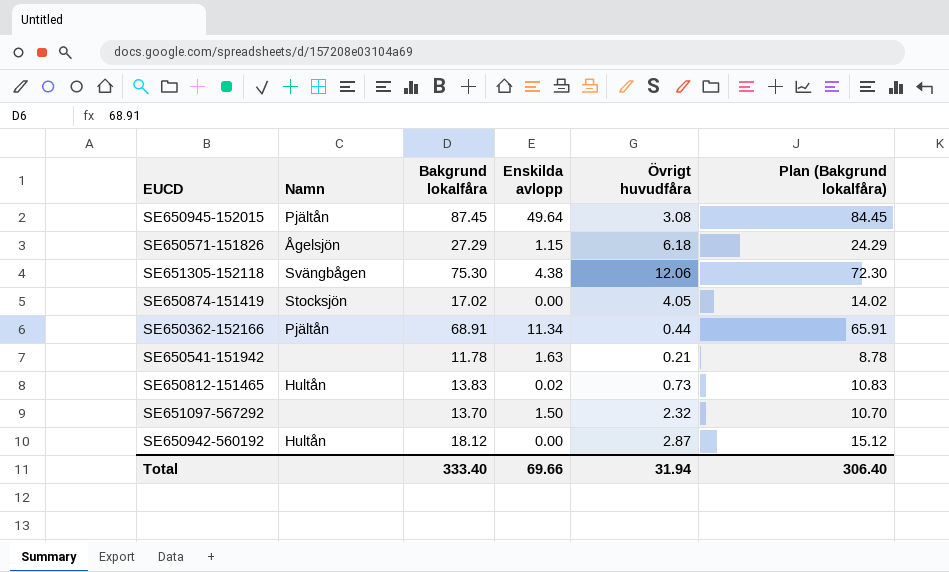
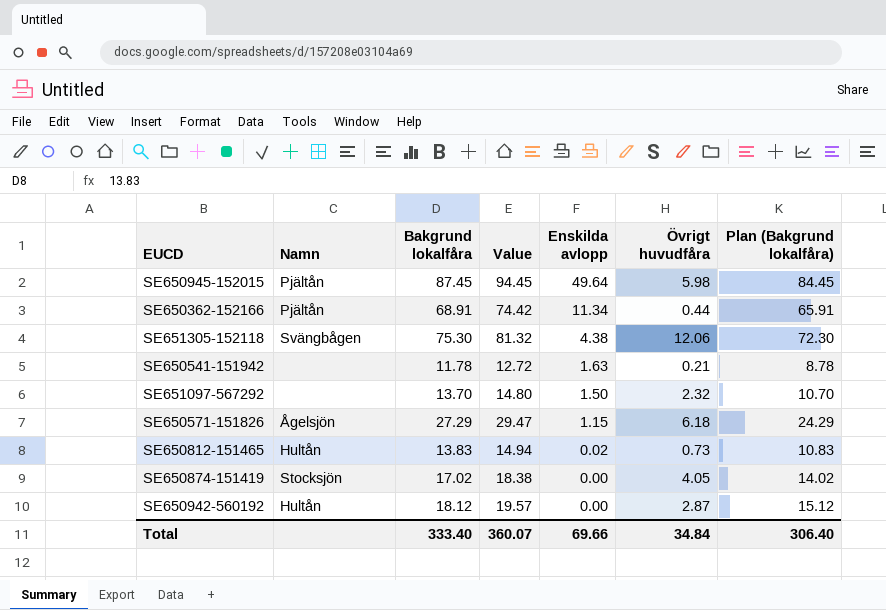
row order: none -> Enskilda avlopp descending
column Value | formula: none -> [Bakgrund lokalfåra] * 1.08
SE650945-152015 | Övrigt huvudfåra: 3.08 -> 5.98
Total | Övrigt huvudfåra: 31.94 -> 34.84

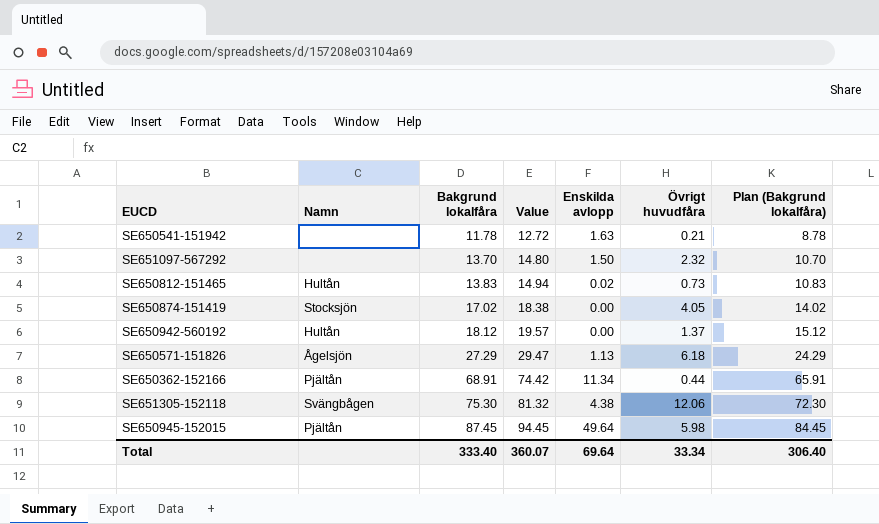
row order: Enskilda avlopp descending -> Bakgrund lokalfåra ascending
SE650942-560192 | Övrigt huvudfåra: 2.87 -> 1.37
SE650571-151826 | Enskilda avlopp: 1.15 -> 1.13
Total | Enskilda avlopp: 69.66 -> 69.64
Total | Övrigt huvudfåra: 34.84 -> 33.34

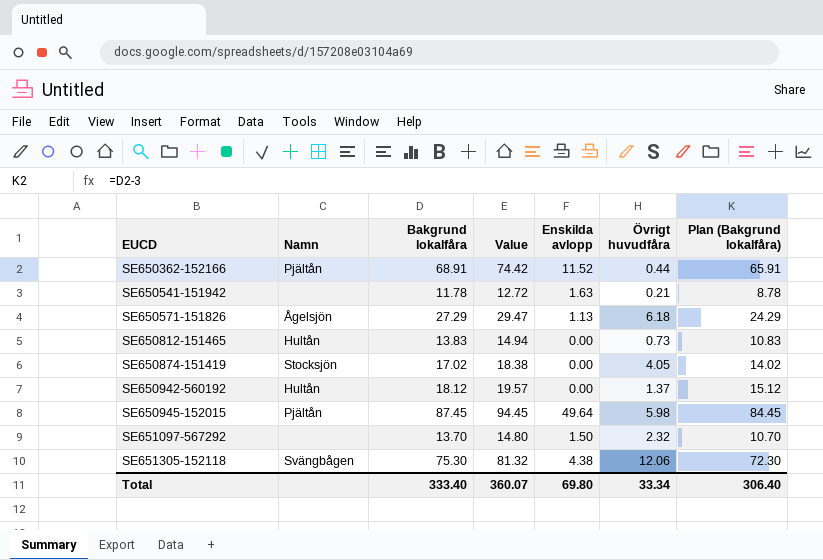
row order: Bakgrund lokalfåra ascending -> EUCD ascending
SE650362-152166 | Enskilda avlopp: 11.34 -> 11.52
SE650812-151465 | Enskilda avlopp: 0.02 -> 0.00
Total | Enskilda avlopp: 69.64 -> 69.80

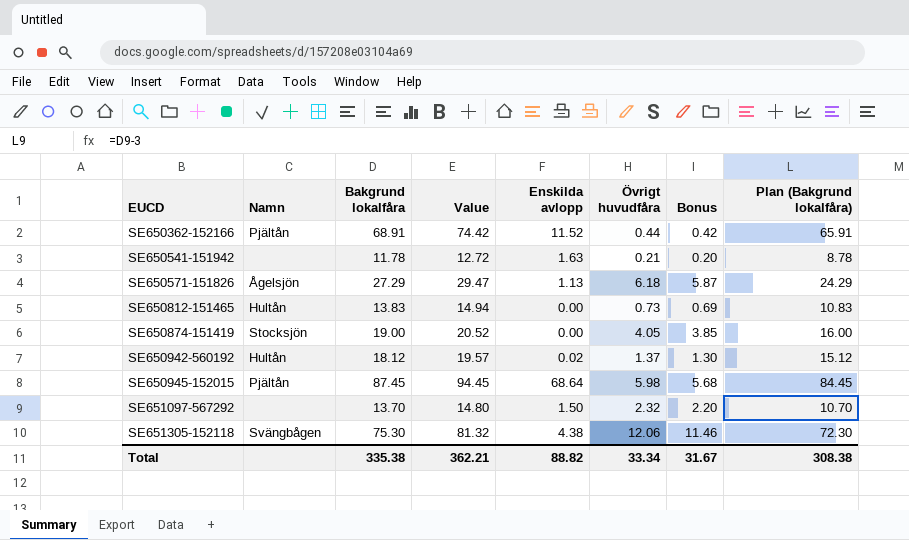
column Bonus | formula: none -> [Övrigt huvudfåra] * 0.95
SE650874-151419 | Bakgrund lokalfåra: 17.02 -> 19.00
SE650874-151419 | Value: 18.38 -> 20.52
SE650874-151419 | Plan (Bakgrund lokalfåra): 14.02 -> 16.00
SE650942-560192 | Enskilda avlopp: 0.00 -> 0.02
SE650945-152015 | Enskilda avlopp: 49.64 -> 68.64
Total | Bakgrund lokalfåra: 333.40 -> 335.38
Total | Value: 360.07 -> 362.21
Total | Enskilda avlopp: 69.80 -> 88.82
Total | Plan (Bakgrund lokalfåra): 306.40 -> 308.38

